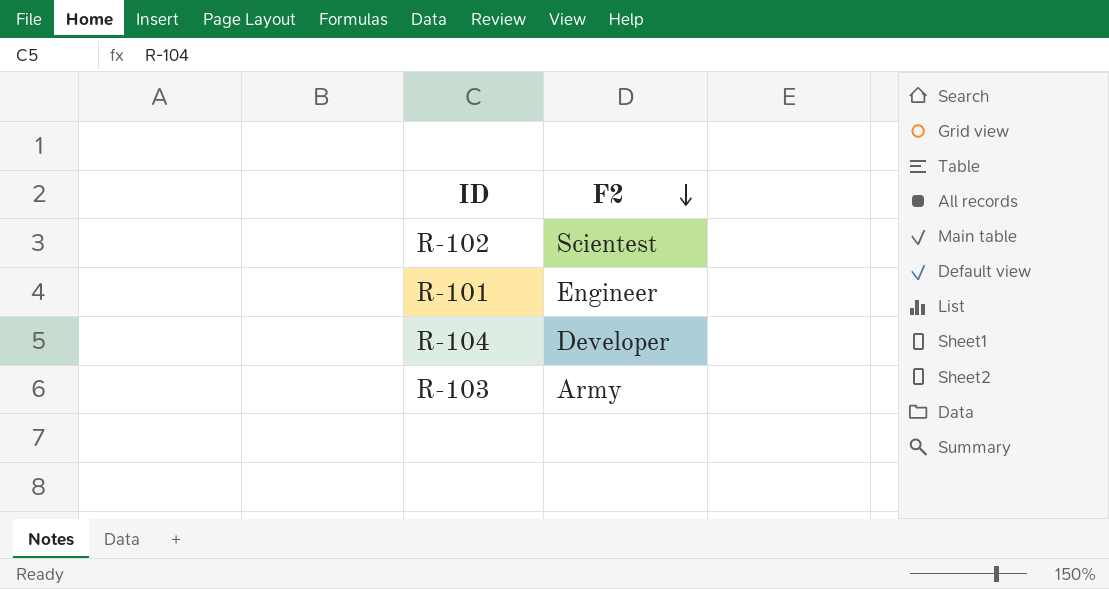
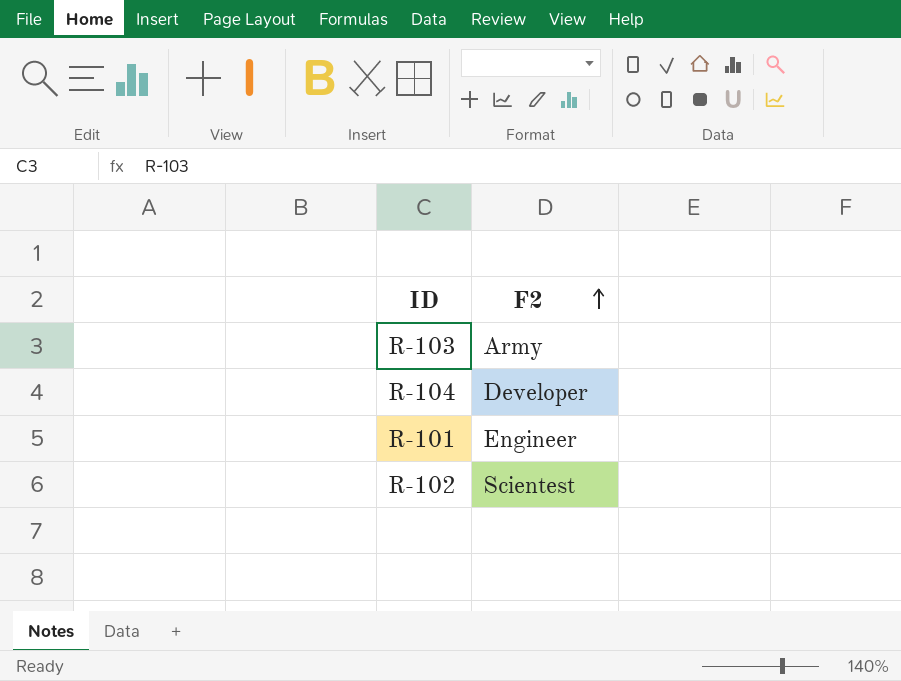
row order: F2 descending -> F2 ascending

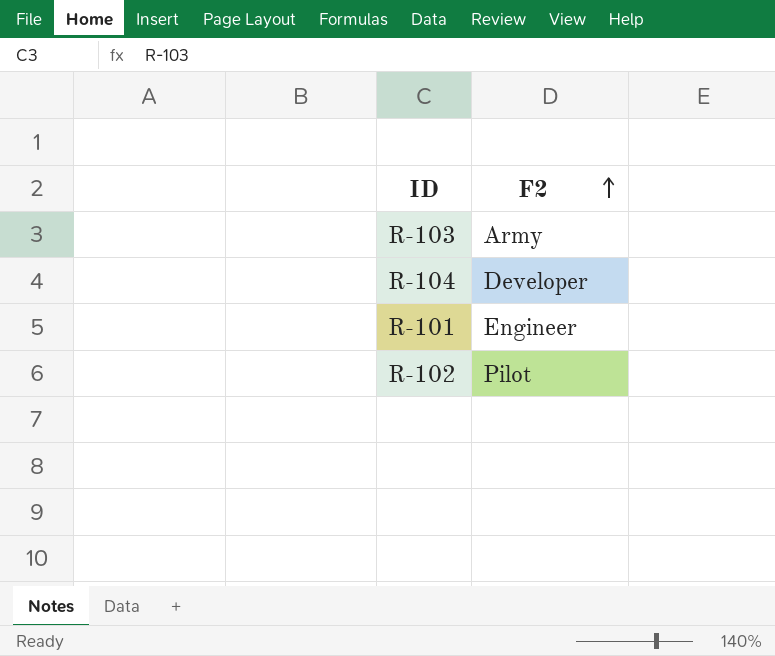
R-102 | F2: Scientest -> Pilot

